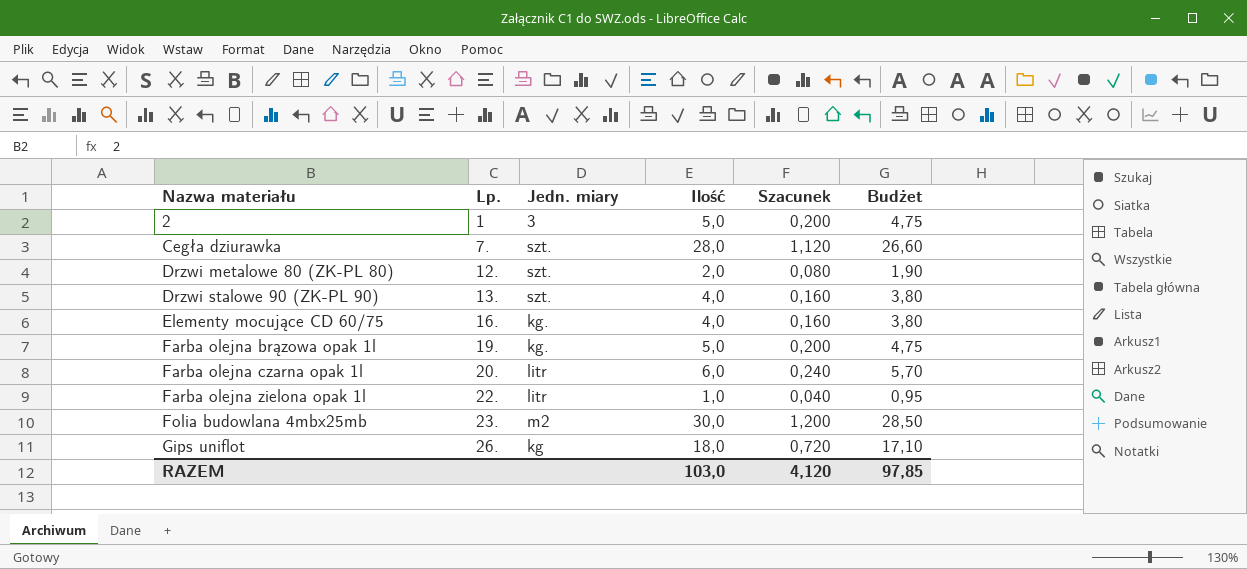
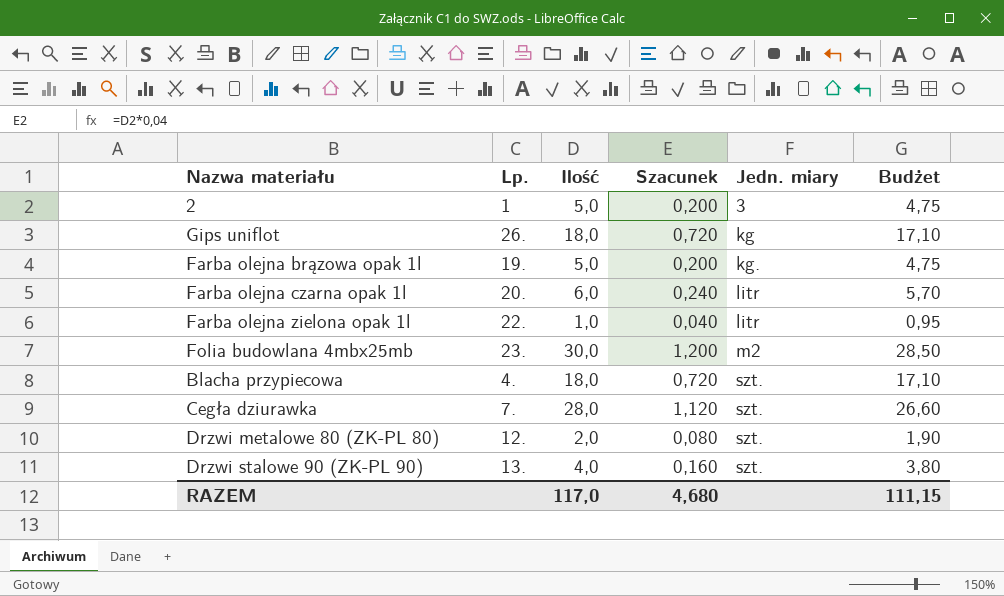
row order: Nazwa materiału ascending -> Jedn. miary ascending
column Jedn. miary | position: 3 -> 5
row Elementy mocujące CD 60/75: 16. | kg. | 4,0 | 0,160 | 3,80 -> none
row Blacha przypiecowa: none -> 4. | 18,0 | 0,720 | szt. | 17,10
RAZEM | Ilość: 103,0 -> 117,0
RAZEM | Szacunek: 4,120 -> 4,680
RAZEM | Budżet: 97,85 -> 111,15

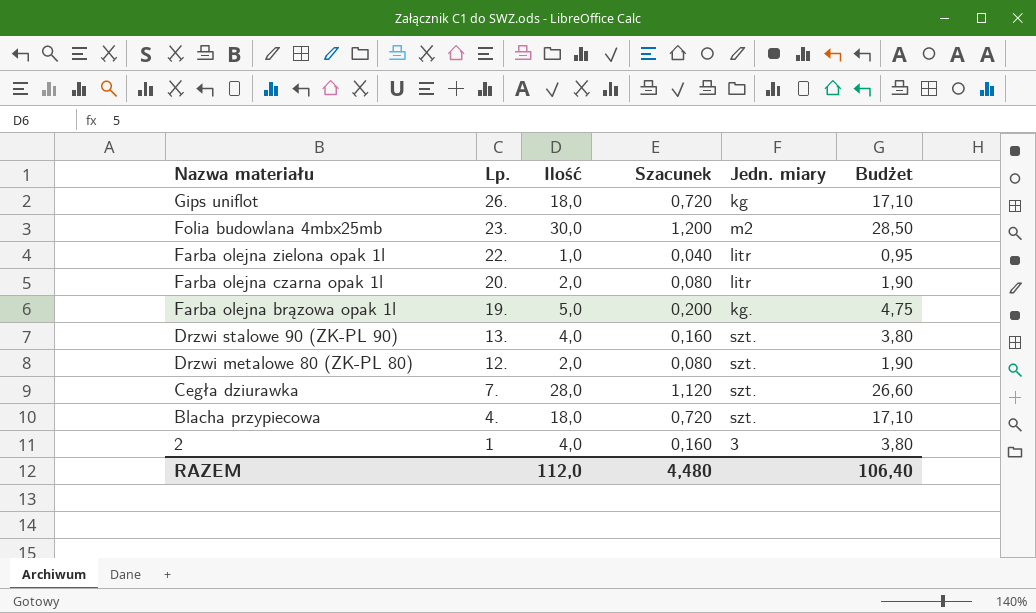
row order: Jedn. miary ascending -> Nazwa materiału descending
Farba olejna czarna opak 1l | Ilość: 6,0 -> 2,0
Farba olejna czarna opak 1l | Szacunek: 0,240 -> 0,080
Farba olejna czarna opak 1l | Budżet: 5,70 -> 1,90
2 | Ilość: 5,0 -> 4,0
2 | Szacunek: 0,200 -> 0,160
2 | Budżet: 4,75 -> 3,80
RAZEM | Ilość: 117,0 -> 112,0
RAZEM | Szacunek: 4,680 -> 4,480
RAZEM | Budżet: 111,15 -> 106,40

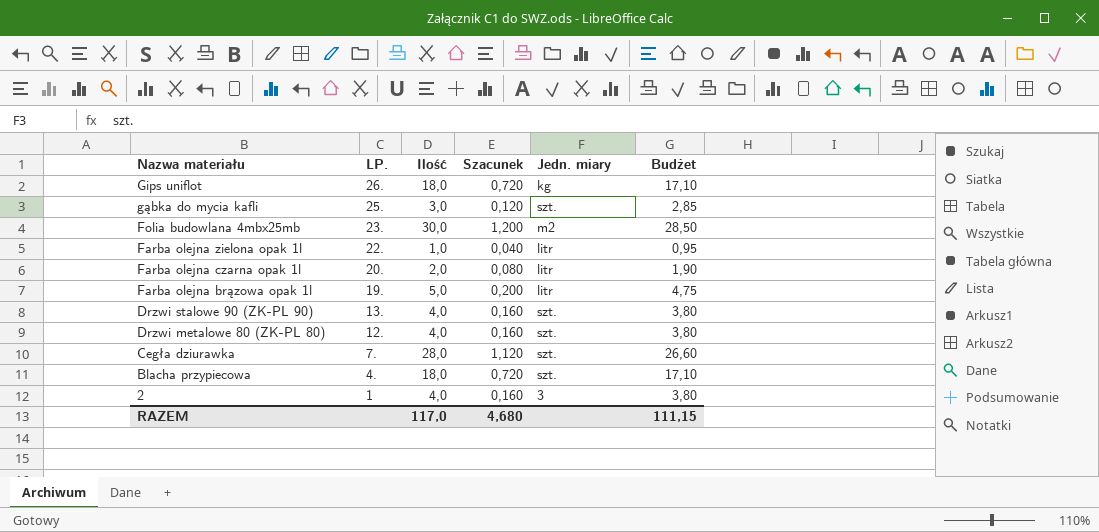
column name: Lp. -> LP.
row gąbka do mycia kafli: none -> 25. | 3,0 | 0,120 | szt. | 2,85
Farba olejna brązowa opak 1l | Jedn. miary: kg. -> litr
Drzwi metalowe 80 (ZK-PL 80) | Ilość: 2,0 -> 4,0
Drzwi metalowe 80 (ZK-PL 80) | Szacunek: 0,080 -> 0,160
Drzwi metalowe 80 (ZK-PL 80) | Budżet: 1,90 -> 3,80
RAZEM | Ilość: 112,0 -> 117,0
RAZEM | Szacunek: 4,480 -> 4,680
RAZEM | Budżet: 106,40 -> 111,15

